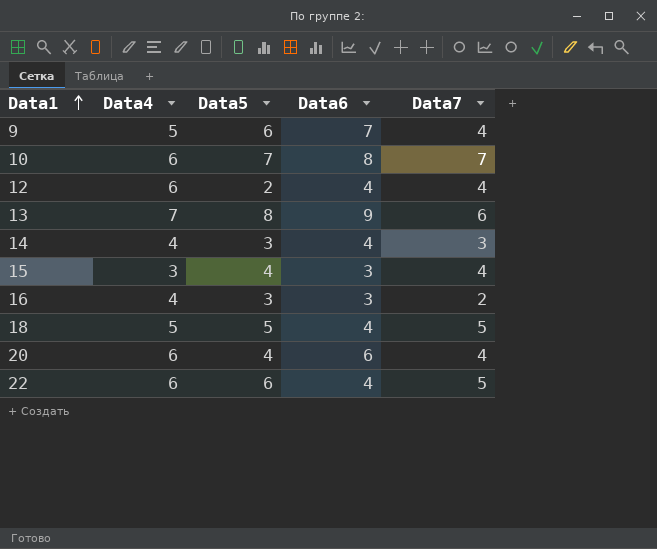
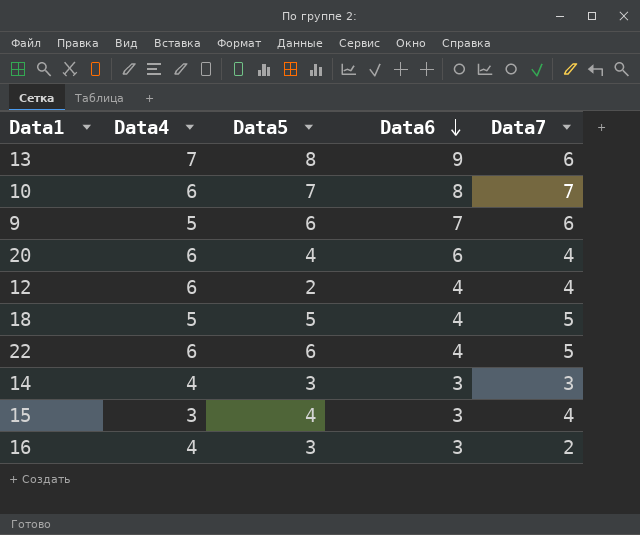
row order: Data1 ascending -> Data6 descending
9 | Data7: 4 -> 6
14 | Data6: 4 -> 3

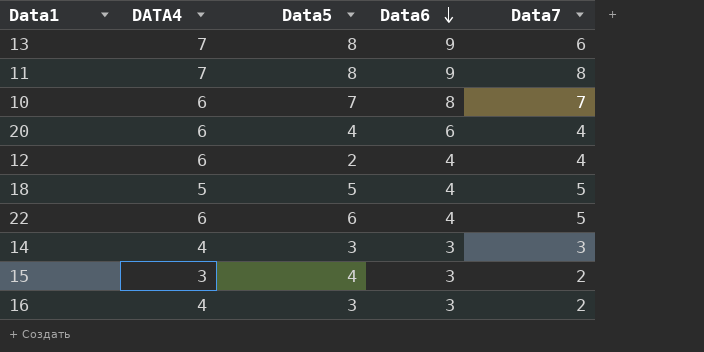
column name: Data4 -> DATA4
row 9: 5 | 6 | 7 | 6 -> none
row 11: none -> 7 | 8 | 9 | 8
15 | Data7: 4 -> 2

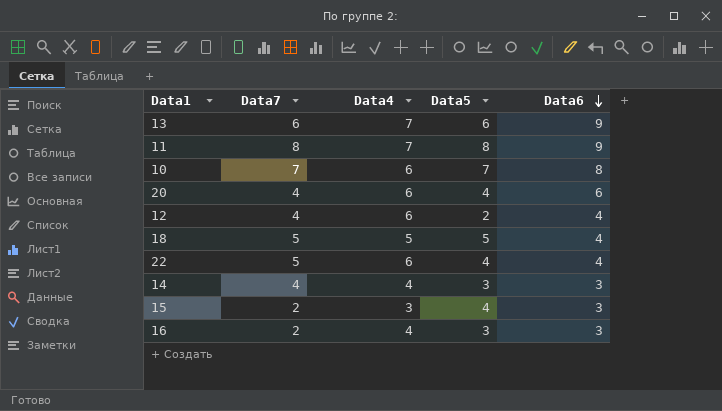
column Data7 | position: 5 -> 2
column name: DATA4 -> Data4
13 | Data5: 8 -> 6
22 | Data5: 6 -> 4
14 | Data7: 3 -> 4

